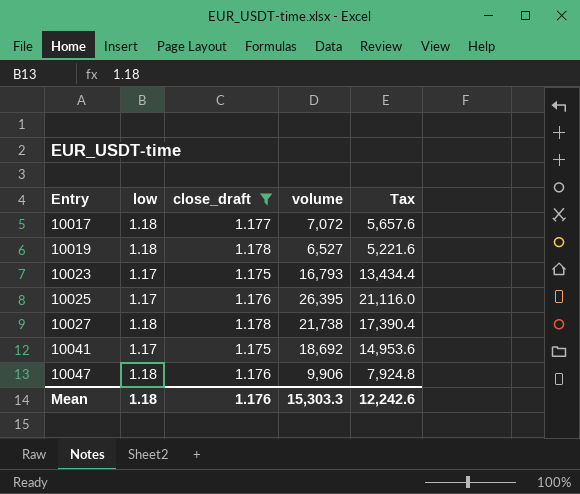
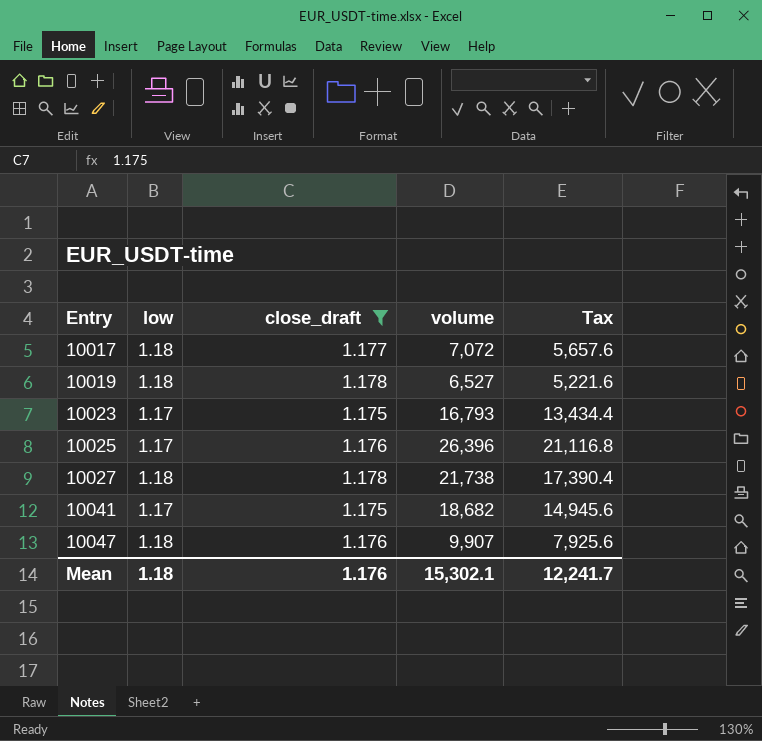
10025 | volume: 26,395 -> 26,396
10025 | Tax: 21,116.0 -> 21,116.8
10041 | volume: 18,692 -> 18,682
10041 | Tax: 14,953.6 -> 14,945.6
10047 | volume: 9,906 -> 9,907
10047 | Tax: 7,924.8 -> 7,925.6
Mean | volume: 15,303.3 -> 15,302.1
Mean | Tax: 12,242.6 -> 12,241.7

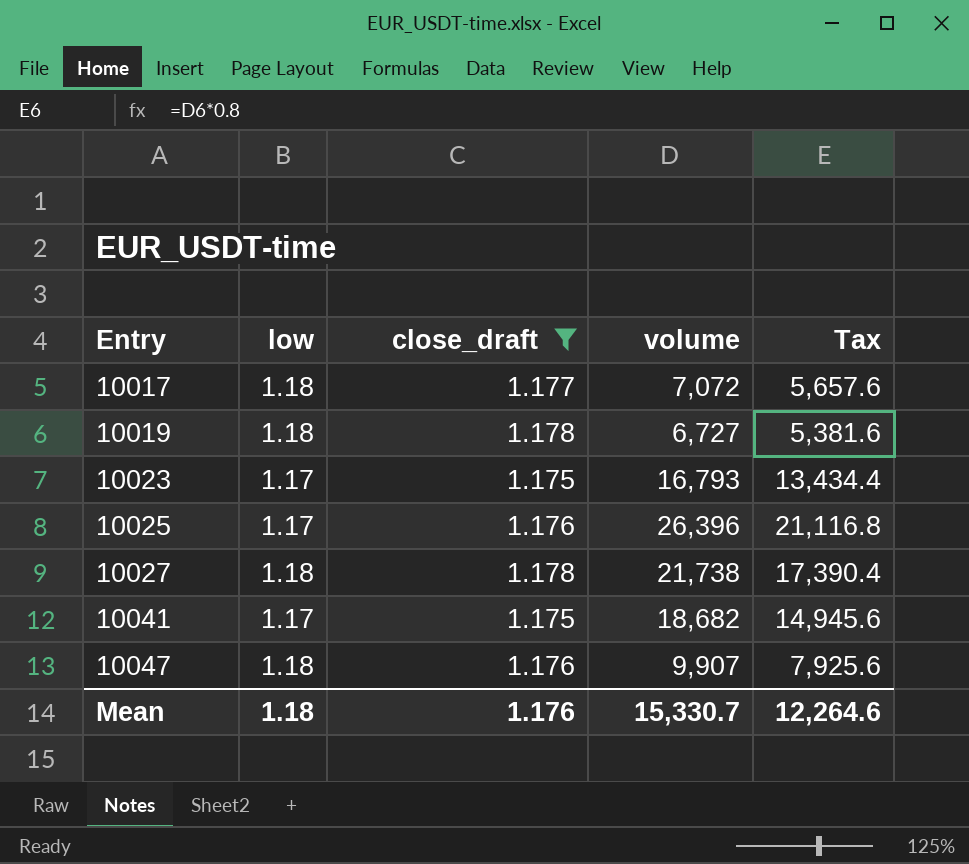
10019 | volume: 6,527 -> 6,727
10019 | Tax: 5,221.6 -> 5,381.6
Mean | volume: 15,302.1 -> 15,330.7
Mean | Tax: 12,241.7 -> 12,264.6

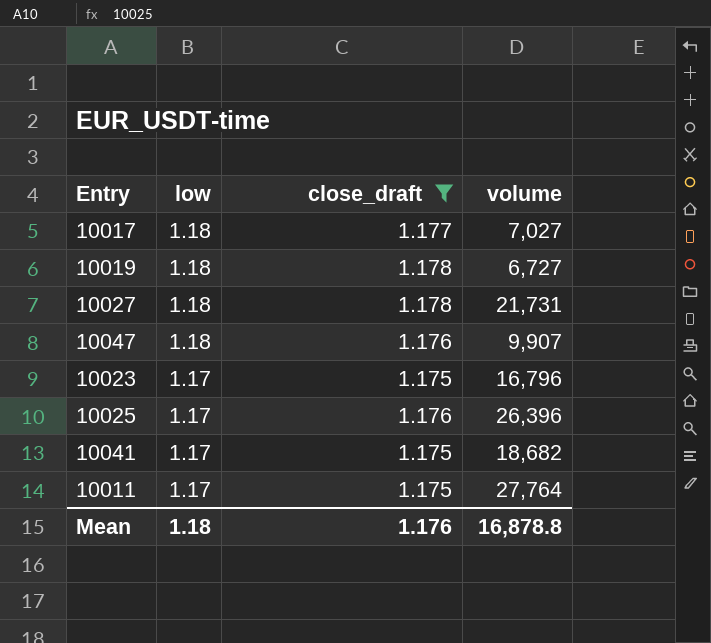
row order: Entry ascending -> low descending
column Tax | formula: [volume] * 0.8 -> none
10017 | volume: 7,072 -> 7,027
10027 | volume: 21,738 -> 21,731
10023 | volume: 16,793 -> 16,796
row 10011: none -> 1.17 | 1.175 | 27,764
Mean | volume: 15,330.7 -> 16,878.8

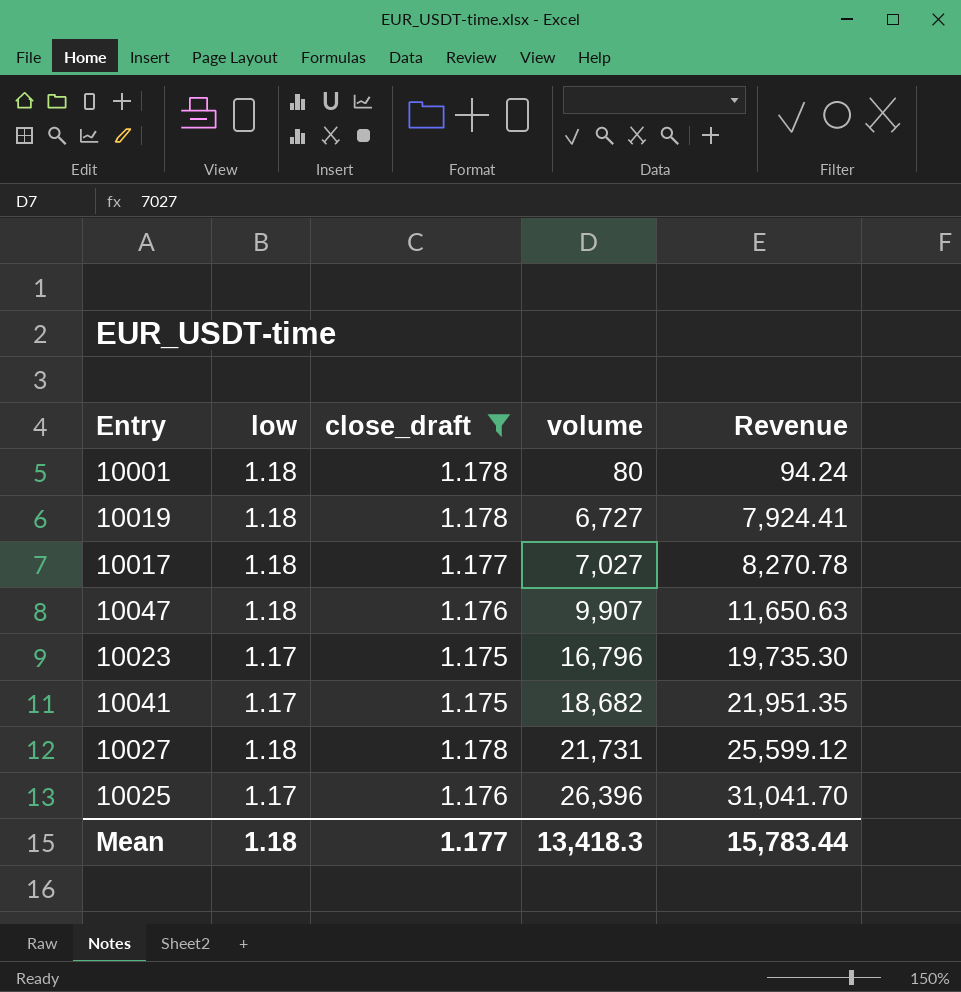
row order: low descending -> volume ascending
column Revenue | formula: none -> [close_draft] * [volume]
row 10011: 1.17 | 1.175 | 27,764 -> none
row 10001: none -> 1.18 | 1.178 | 80 | 94.24
Mean | close_draft: 1.176 -> 1.177
Mean | volume: 16,878.8 -> 13,418.3

